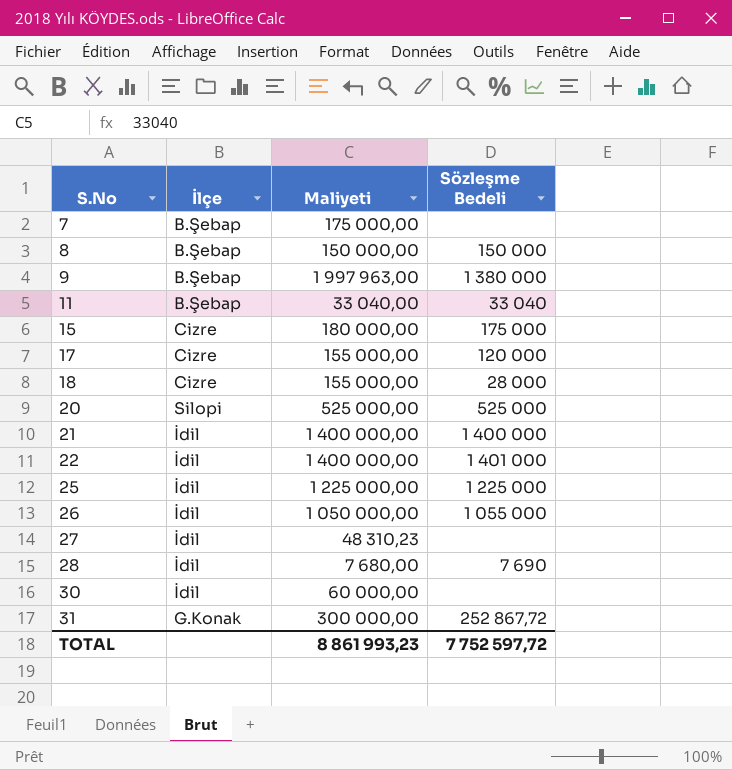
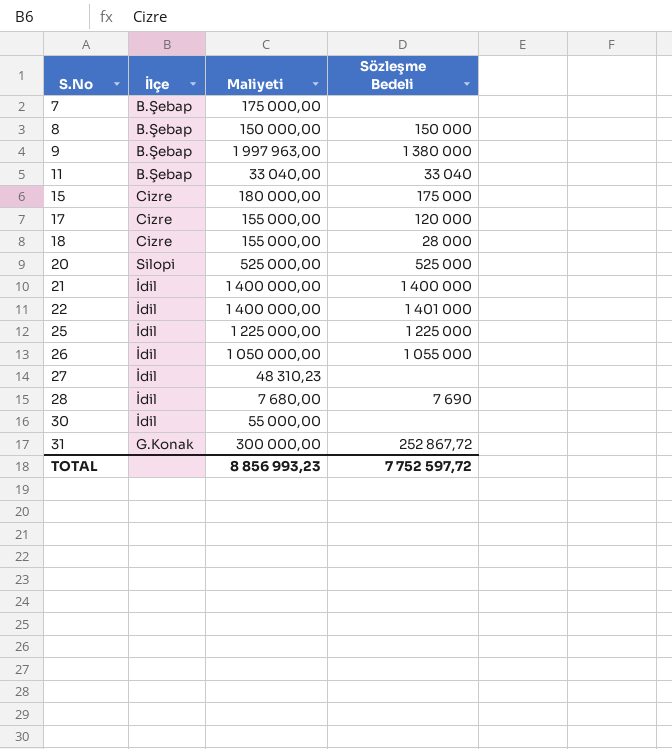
30 | Maliyeti: 60 000,00 -> 55 000,00
TOTAL | Maliyeti: 8 861 993,23 -> 8 856 993,23

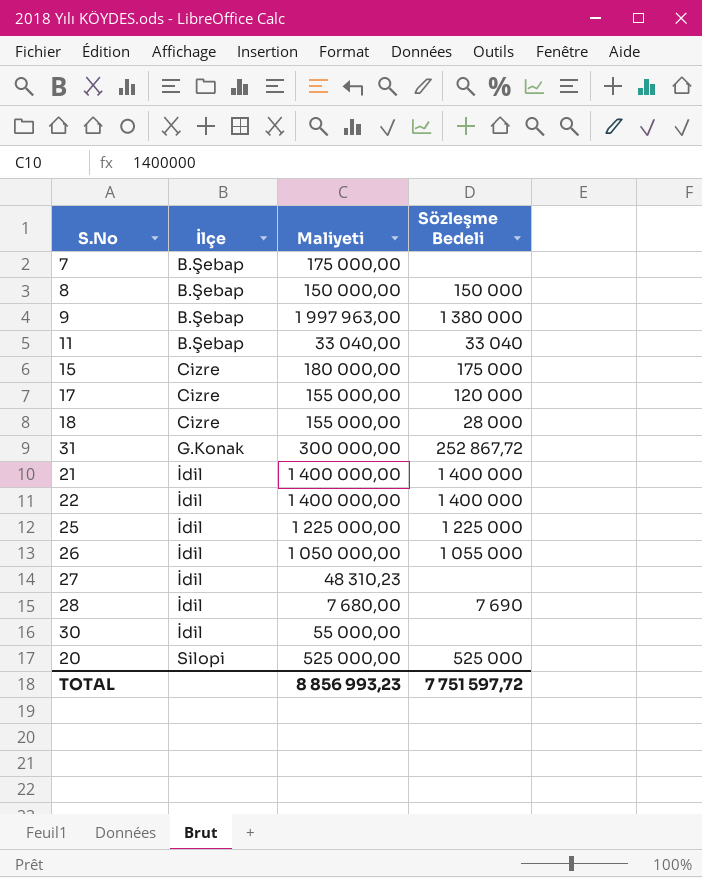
row order: S.No ascending -> İlçe ascending
22 | Sözleşme Bedeli: 1 401 000 -> 1 400 000
TOTAL | Sözleşme Bedeli: 7 752 597,72 -> 7 751 597,72

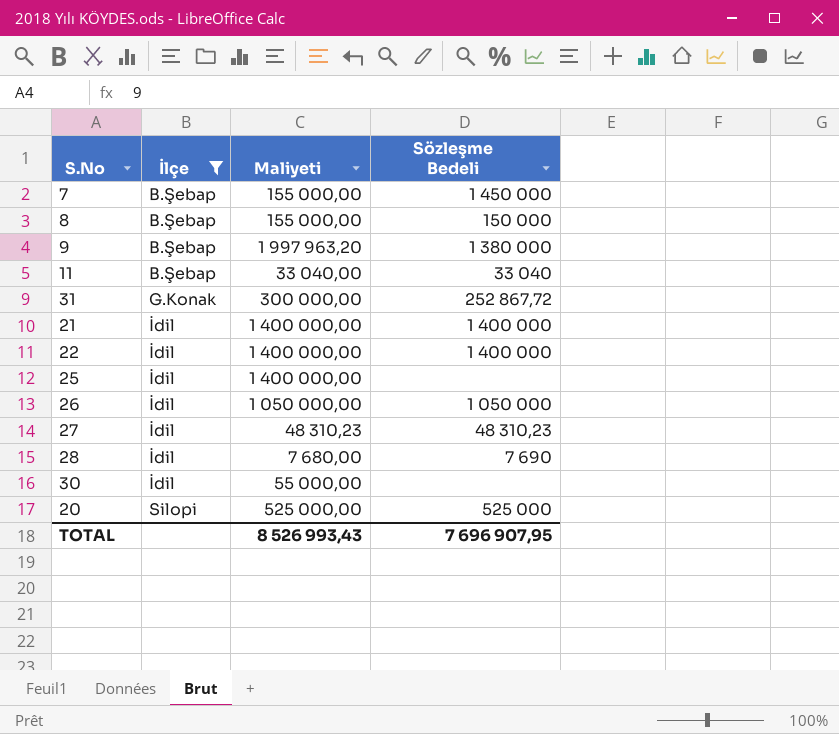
filter: none -> İlçe != Cizre
7 | Maliyeti: 175 000,00 -> 155 000,00
7 | Sözleşme Bedeli: none -> 1 450 000
8 | Maliyeti: 150 000,00 -> 155 000,00
9 | Maliyeti: 1 997 963,00 -> 1 997 963,20
25 | Maliyeti: 1 225 000,00 -> 1 400 000,00
25 | Sözleşme Bedeli: 1 225 000 -> none
26 | Sözleşme Bedeli: 1 055 000 -> 1 050 000
27 | Sözleşme Bedeli: none -> 48 310,23
TOTAL | Maliyeti: 8 856 993,23 -> 8 526 993,43
TOTAL | Sözleşme Bedeli: 7 751 597,72 -> 7 696 907,95

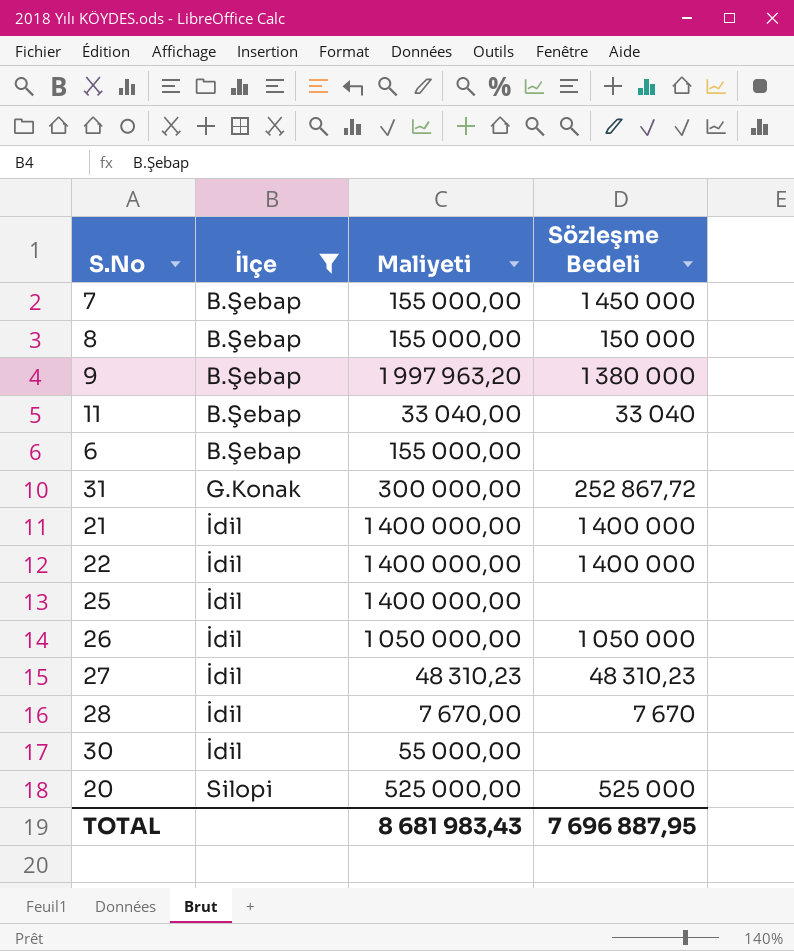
row 6: none -> B.Şebap | 155 000,00 | none
28 | Maliyeti: 7 680,00 -> 7 670,00
28 | Sözleşme Bedeli: 7 690 -> 7 670
TOTAL | Maliyeti: 8 526 993,43 -> 8 681 983,43
TOTAL | Sözleşme Bedeli: 7 696 907,95 -> 7 696 887,95

